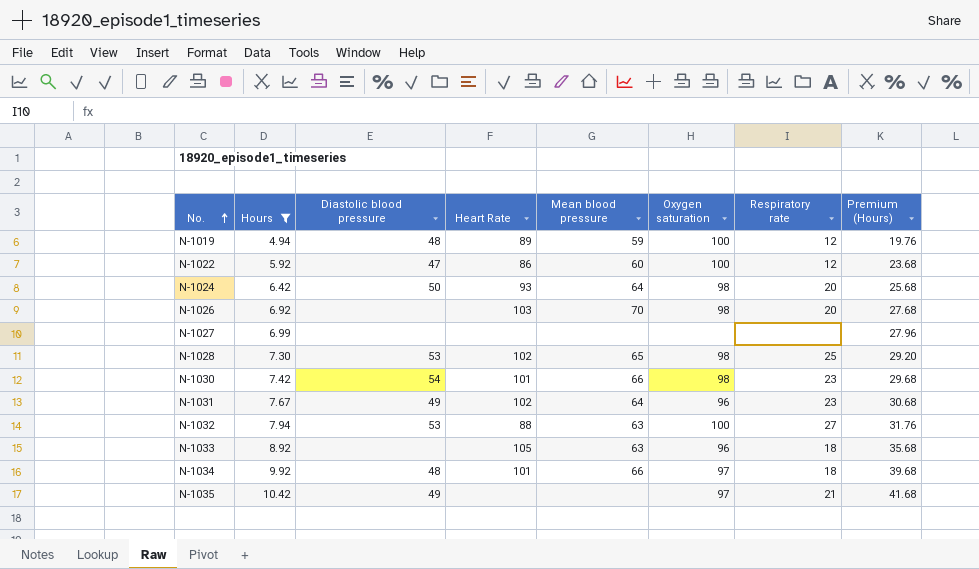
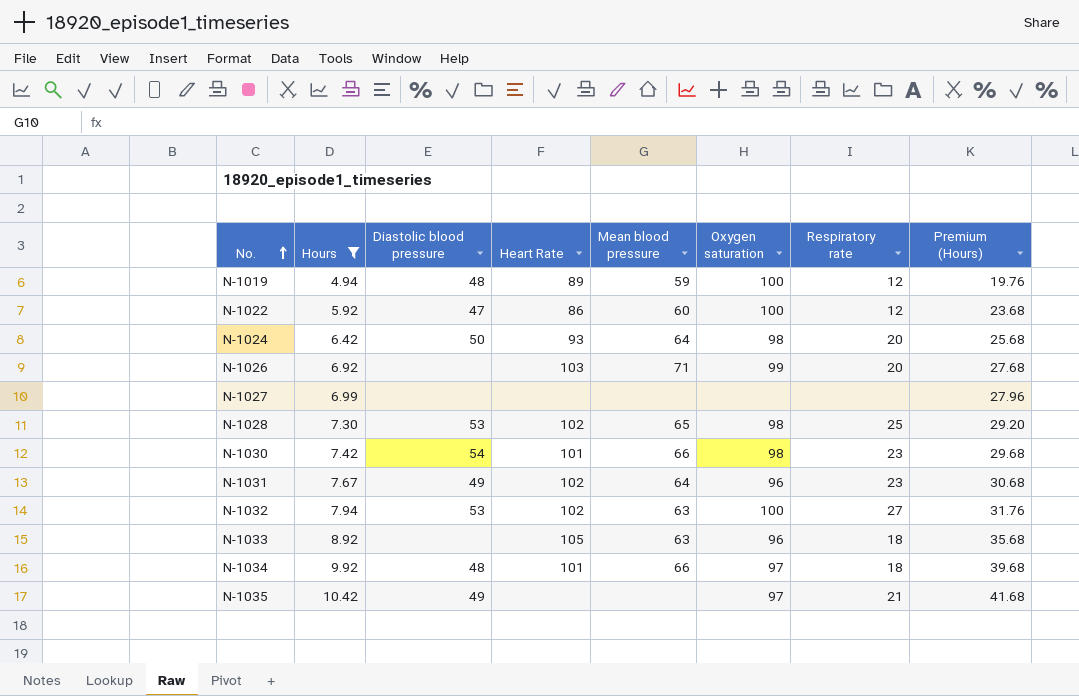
N-1026 | Mean blood pressure: 70 -> 71
N-1026 | Oxygen saturation: 98 -> 99
N-1032 | Heart Rate: 88 -> 102

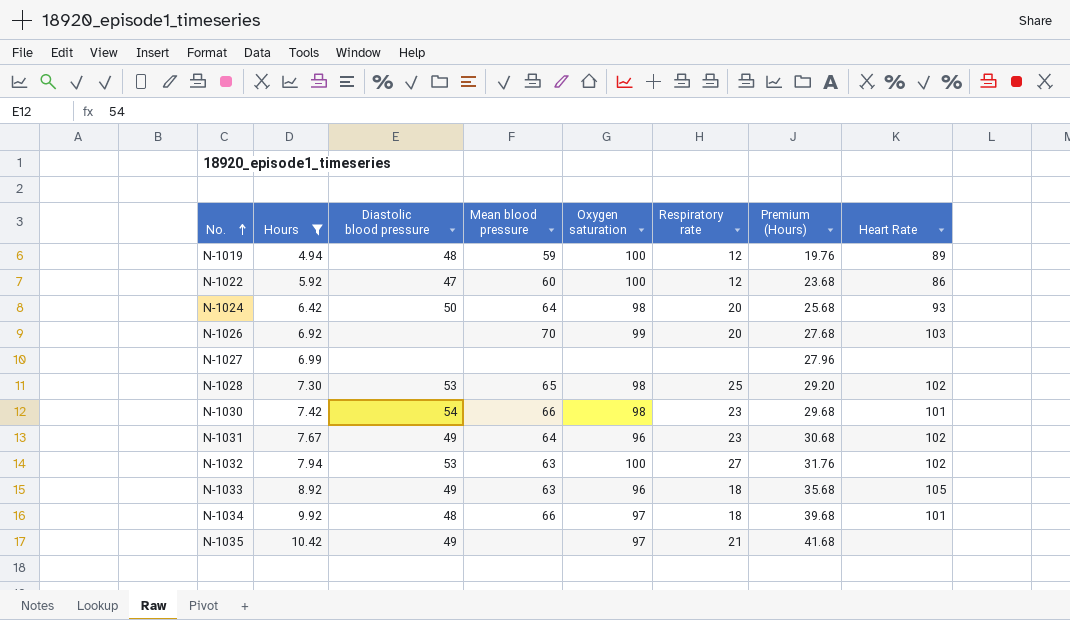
column Heart Rate | position: 4 -> 8
N-1026 | Mean blood pressure: 71 -> 70
N-1033 | Diastolic blood pressure: none -> 49

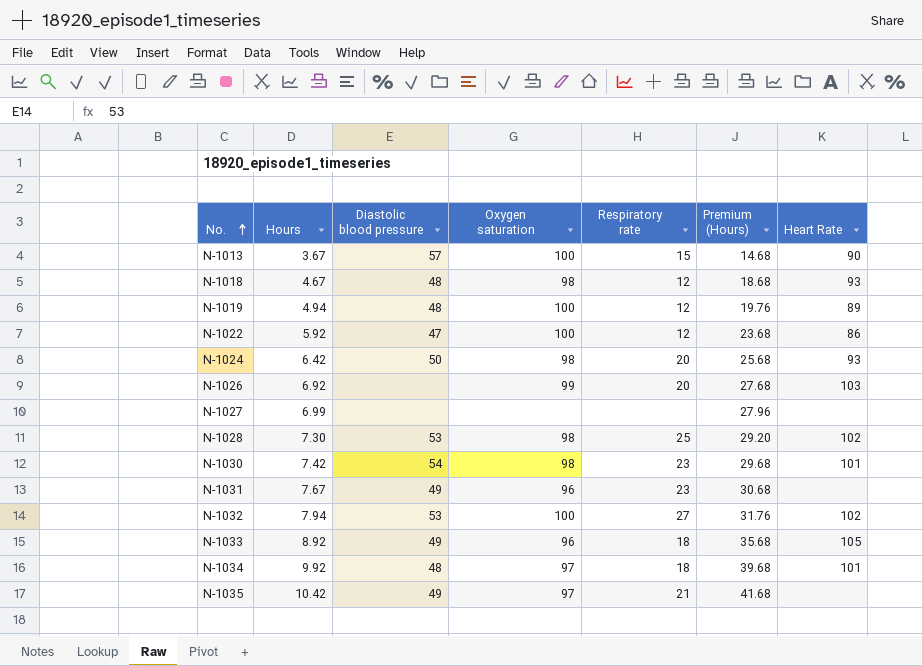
filter: Hours >= 4.94 -> none
column Mean blood pressure | position: 4 -> none
N-1031 | Heart Rate: 102 -> none

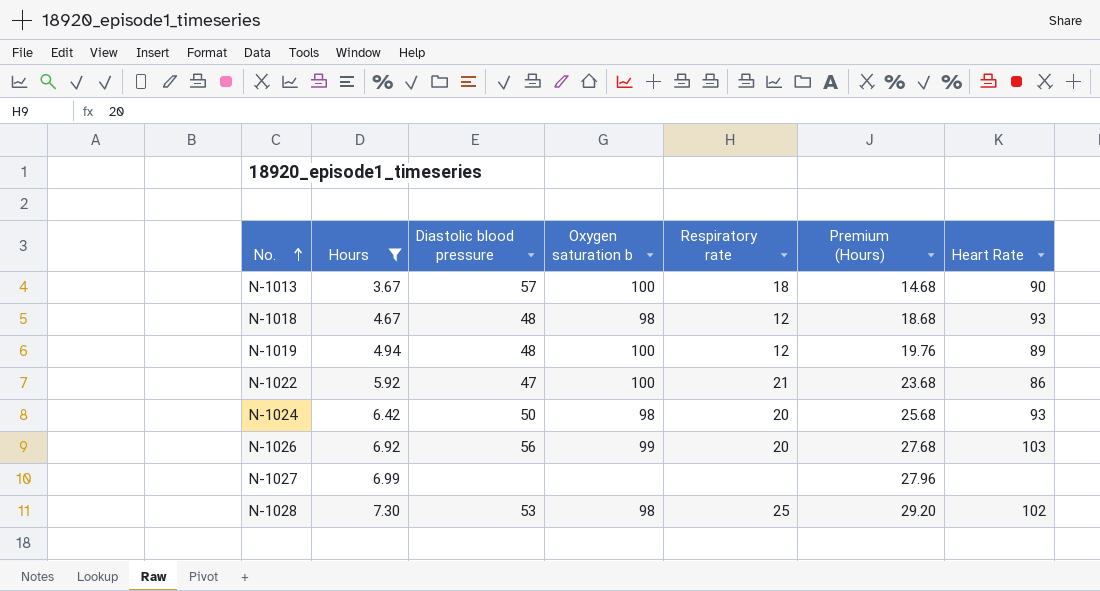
filter: none -> Hours <= 7.30
column name: Oxygen saturation -> Oxygen saturation b
N-1013 | Respiratory rate: 15 -> 18
N-1022 | Respiratory rate: 12 -> 21
N-1026 | Diastolic blood pressure: none -> 56

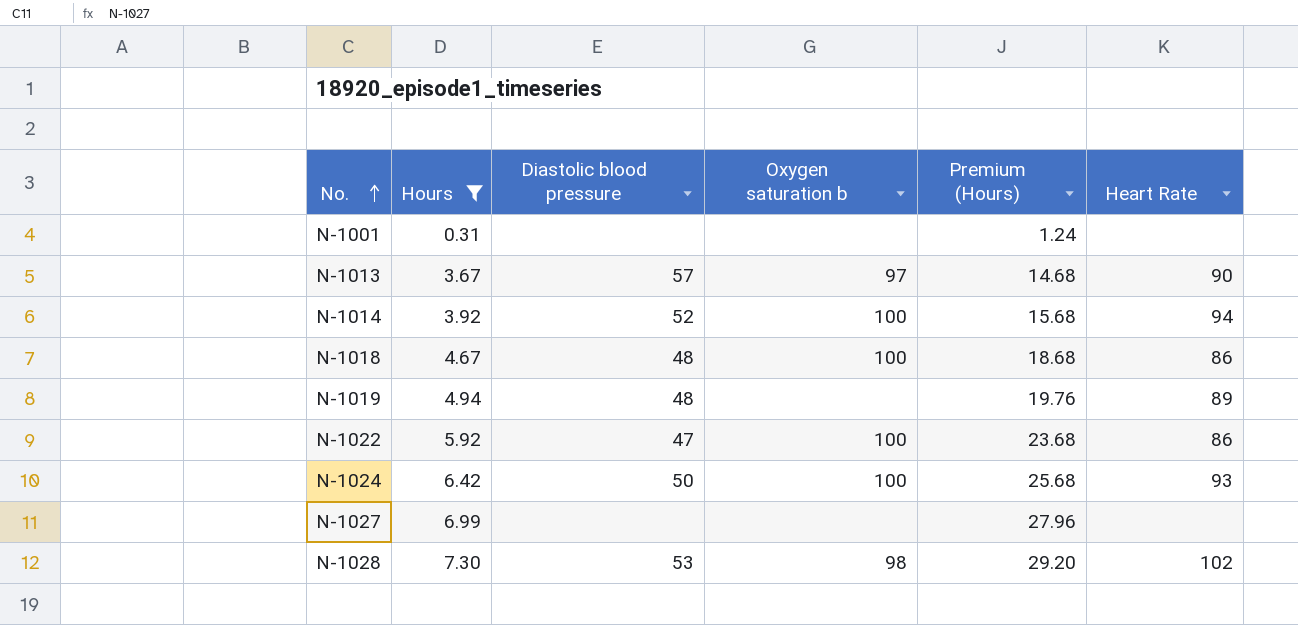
column Respiratory rate | position: 5 -> none
row N-1026: 6.92 | 56 | 99 | 20 | 27.68 | 103 -> none
row N-1001: none -> 0.31 | none | none | 1.24 | none
N-1013 | Oxygen saturation b: 100 -> 97
row N-1014: none -> 3.92 | 52 | 100 | 15.68 | 94
N-1018 | Oxygen saturation b: 98 -> 100
N-1018 | Heart Rate: 93 -> 86
N-1019 | Oxygen saturation b: 100 -> none
N-1024 | Oxygen saturation b: 98 -> 100

